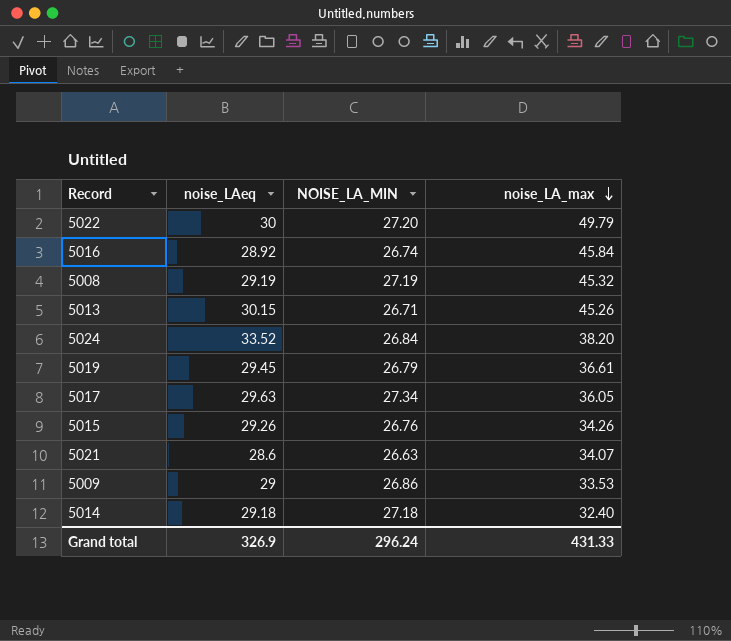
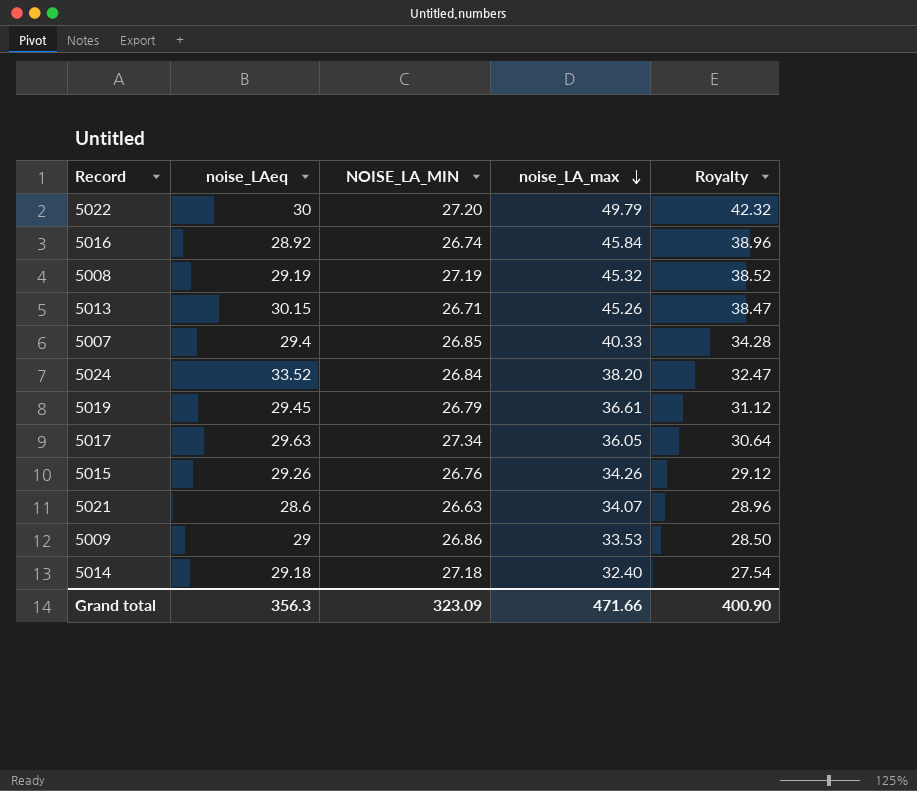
column Royalty | formula: none -> [noise_LA_max] * 0.85
row 5007: none -> 29.4 | 26.85 | 40.33 | 34.28
Grand total | noise_LAeq: 326.9 -> 356.3
Grand total | NOISE_LA_MIN: 296.24 -> 323.09
Grand total | noise_LA_max: 431.33 -> 471.66

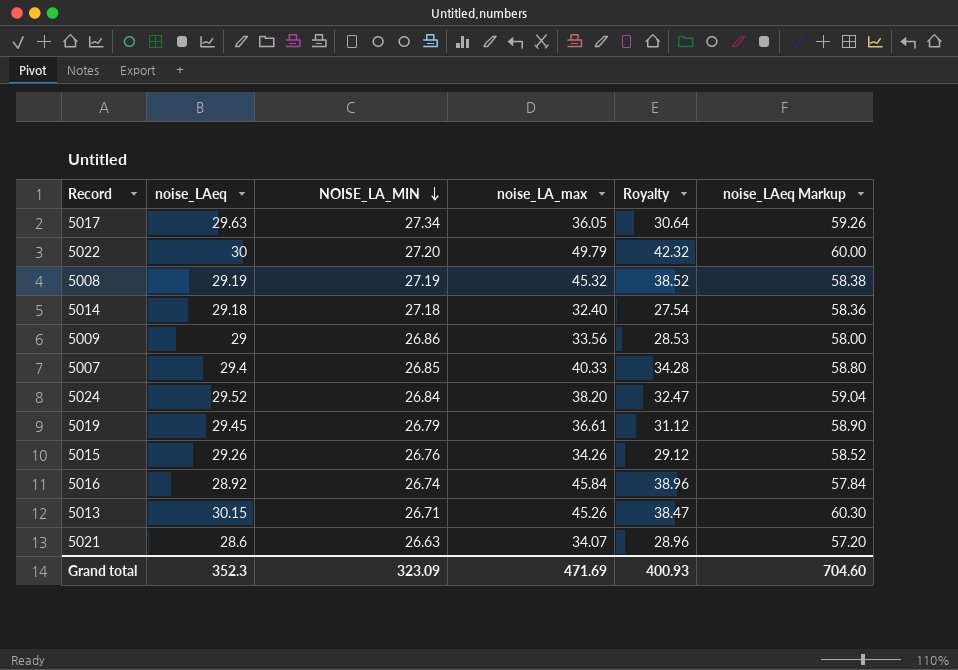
row order: noise_LA_max descending -> NOISE_LA_MIN descending
column noise_LAeq Markup | formula: none -> [noise_LAeq] * 2
5009 | noise_LA_max: 33.53 -> 33.56
5009 | Royalty: 28.50 -> 28.53
5024 | noise_LAeq: 33.52 -> 29.52
Grand total | noise_LAeq: 356.3 -> 352.3
Grand total | noise_LA_max: 471.66 -> 471.69
Grand total | Royalty: 400.90 -> 400.93

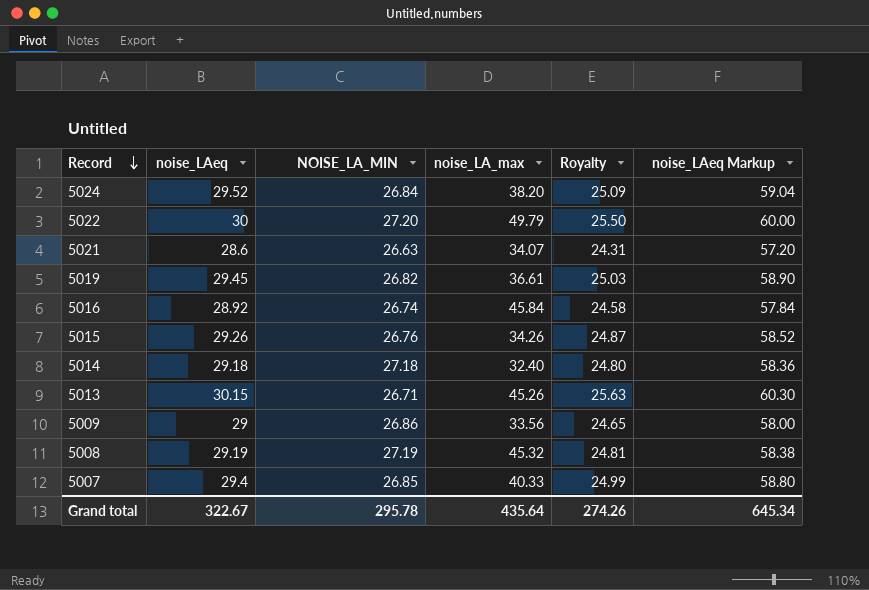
row order: NOISE_LA_MIN descending -> Record descending
column Royalty | formula: [noise_LA_max] * 0.85 -> [noise_LAeq] * 0.85
row 5017: 29.63 | 27.34 | 36.05 | 30.64 | 59.26 -> none
5019 | NOISE_LA_MIN: 26.79 -> 26.82
Grand total | noise_LAeq: 352.3 -> 322.67
Grand total | NOISE_LA_MIN: 323.09 -> 295.78
Grand total | noise_LA_max: 471.69 -> 435.64
Grand total | Royalty: 400.93 -> 274.26
Grand total | noise_LAeq Markup: 704.60 -> 645.34

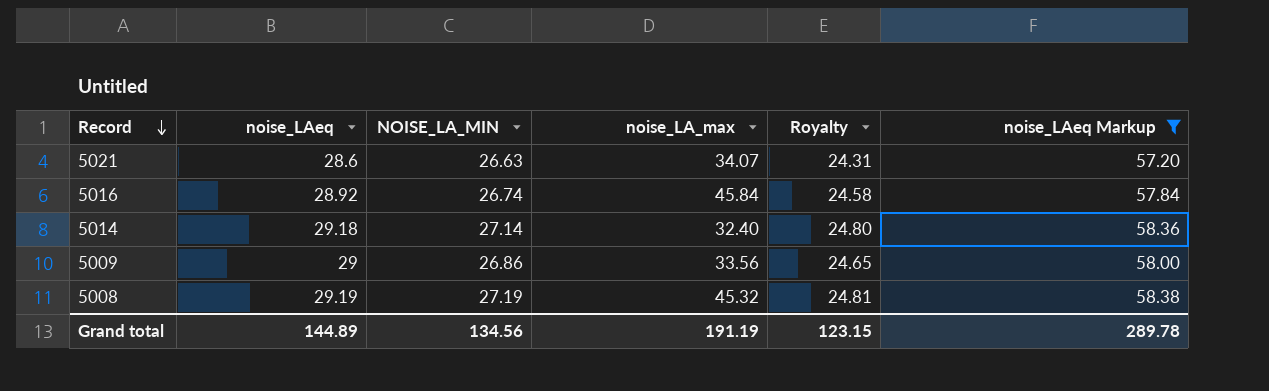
filter: none -> noise_LAeq Markup <= 58.38
5014 | NOISE_LA_MIN: 27.18 -> 27.14
Grand total | noise_LAeq: 322.67 -> 144.89
Grand total | NOISE_LA_MIN: 295.78 -> 134.56
Grand total | noise_LA_max: 435.64 -> 191.19
Grand total | Royalty: 274.26 -> 123.15
Grand total | noise_LAeq Markup: 645.34 -> 289.78

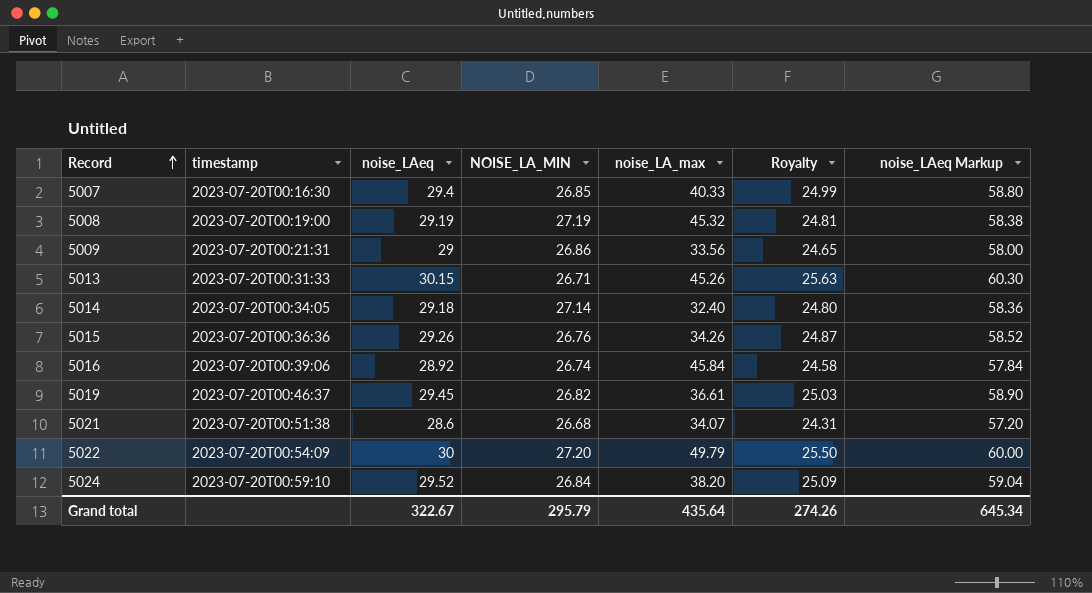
filter: noise_LAeq Markup <= 58.38 -> none
row order: Record descending -> Record ascending
column timestamp | position: none -> 2
5021 | NOISE_LA_MIN: 26.63 -> 26.68
Grand total | noise_LAeq: 144.89 -> 322.67
Grand total | NOISE_LA_MIN: 134.56 -> 295.79
Grand total | noise_LA_max: 191.19 -> 435.64
Grand total | Royalty: 123.15 -> 274.26
Grand total | noise_LAeq Markup: 289.78 -> 645.34

